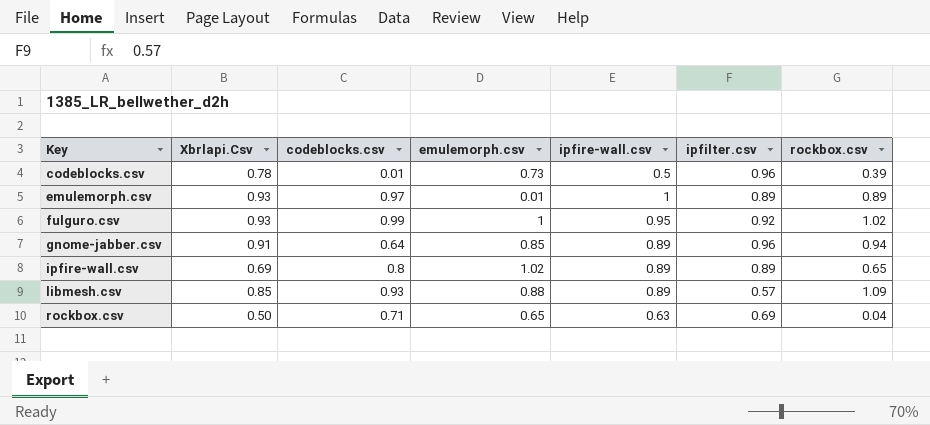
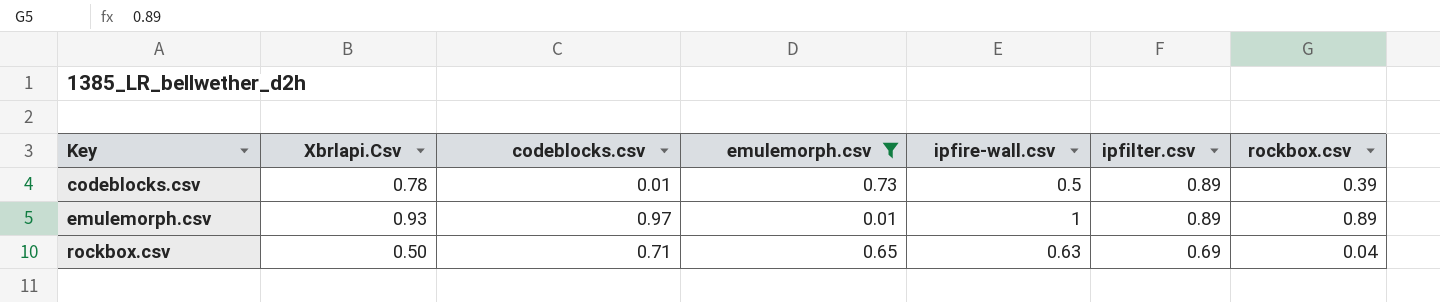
filter: none -> emulemorph.csv <= 0.73
codeblocks.csv | ipfilter.csv: 0.96 -> 0.89

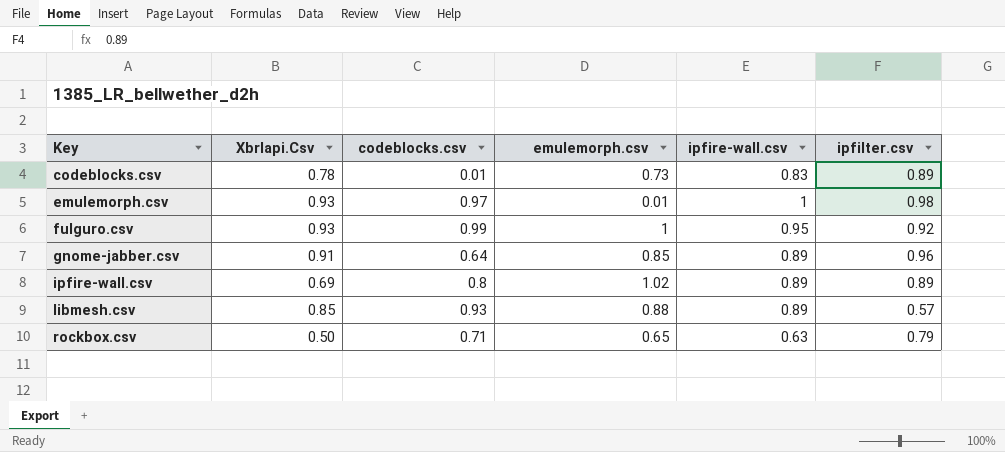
filter: emulemorph.csv <= 0.73 -> none
column rockbox.csv | position: 7 -> none
codeblocks.csv | ipfire-wall.csv: 0.5 -> 0.83
emulemorph.csv | ipfilter.csv: 0.89 -> 0.98
rockbox.csv | ipfilter.csv: 0.69 -> 0.79

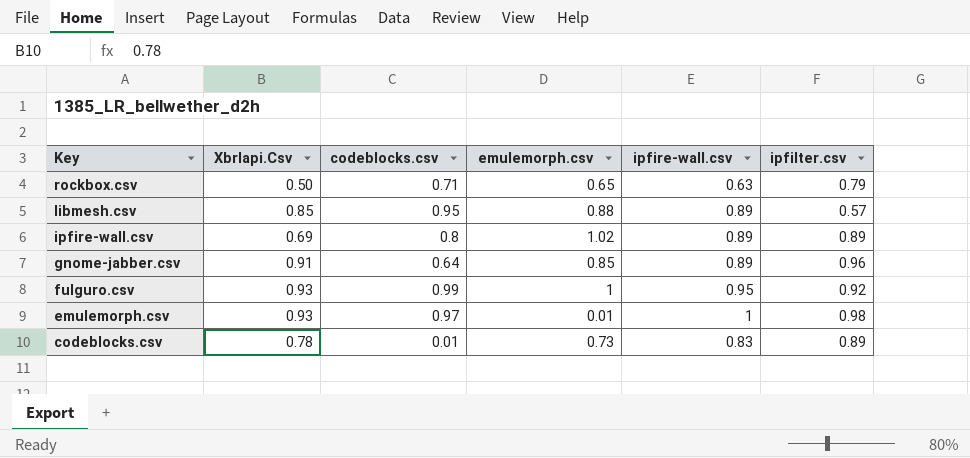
row order: Key ascending -> Key descending
libmesh.csv | codeblocks.csv: 0.93 -> 0.95

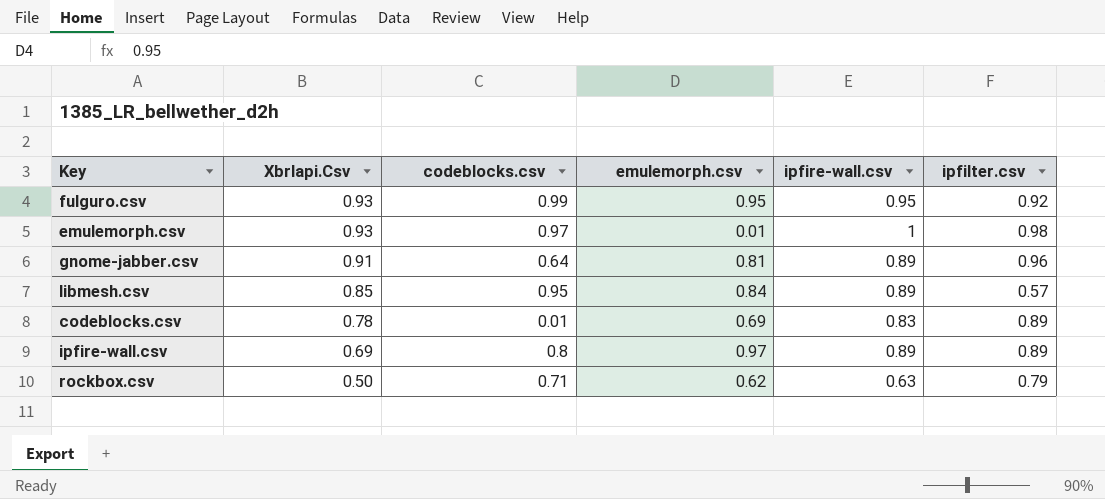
row order: Key descending -> Xbrlapi.Csv descending
fulguro.csv | emulemorph.csv: 1 -> 0.95
gnome-jabber.csv | emulemorph.csv: 0.85 -> 0.81
libmesh.csv | emulemorph.csv: 0.88 -> 0.84
codeblocks.csv | emulemorph.csv: 0.73 -> 0.69
ipfire-wall.csv | emulemorph.csv: 1.02 -> 0.97
rockbox.csv | emulemorph.csv: 0.65 -> 0.62

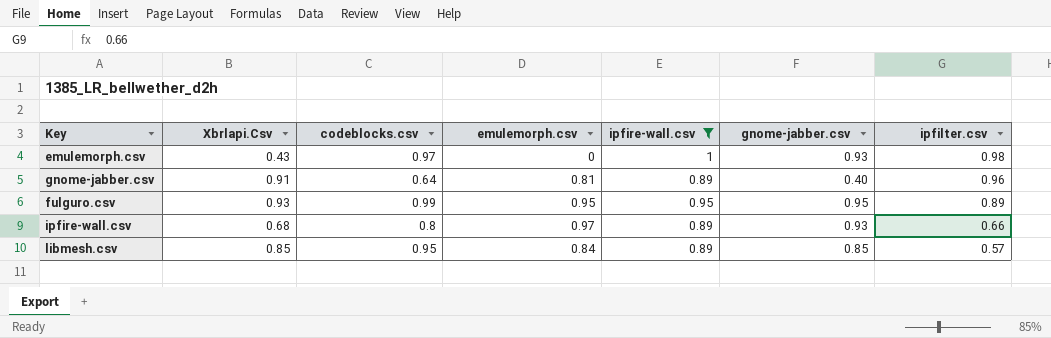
filter: none -> ipfire-wall.csv >= 0.89
row order: Xbrlapi.Csv descending -> ipfilter.csv descending
column gnome-jabber.csv | position: none -> 6
emulemorph.csv | Xbrlapi.Csv: 0.93 -> 0.43
emulemorph.csv | emulemorph.csv: 0.01 -> 0
fulguro.csv | ipfilter.csv: 0.92 -> 0.89
ipfire-wall.csv | Xbrlapi.Csv: 0.69 -> 0.68
ipfire-wall.csv | ipfilter.csv: 0.89 -> 0.66

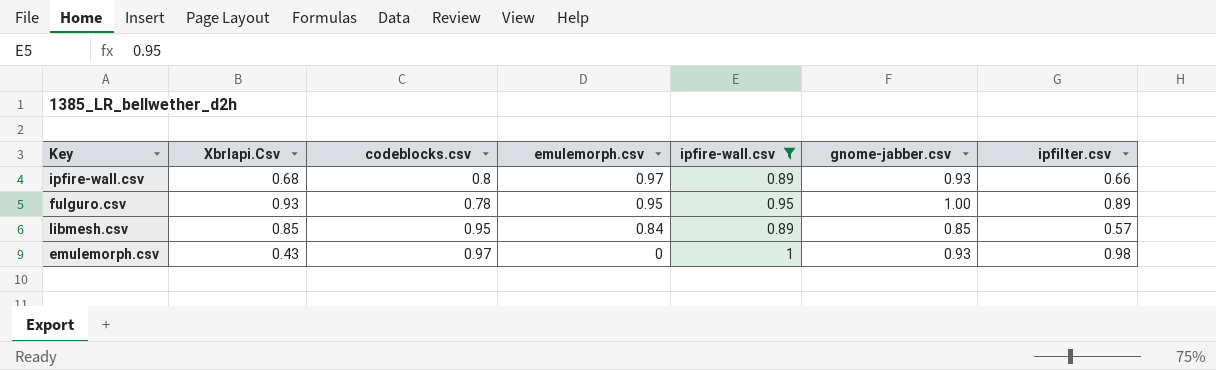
row order: ipfilter.csv descending -> emulemorph.csv descending
row gnome-jabber.csv: 0.91 | 0.64 | 0.81 | 0.89 | 0.40 | 0.96 -> none
fulguro.csv | codeblocks.csv: 0.99 -> 0.78
fulguro.csv | gnome-jabber.csv: 0.95 -> 1.00

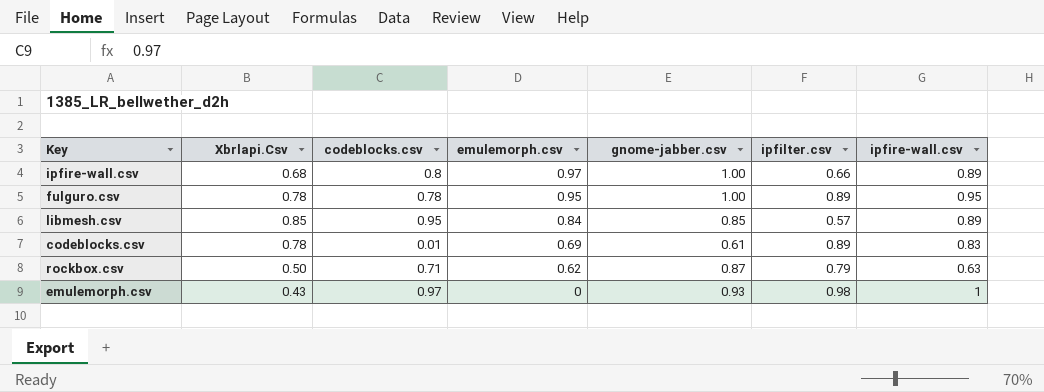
filter: ipfire-wall.csv >= 0.89 -> none
column ipfire-wall.csv | position: 5 -> 7
ipfire-wall.csv | gnome-jabber.csv: 0.93 -> 1.00
fulguro.csv | Xbrlapi.Csv: 0.93 -> 0.78

